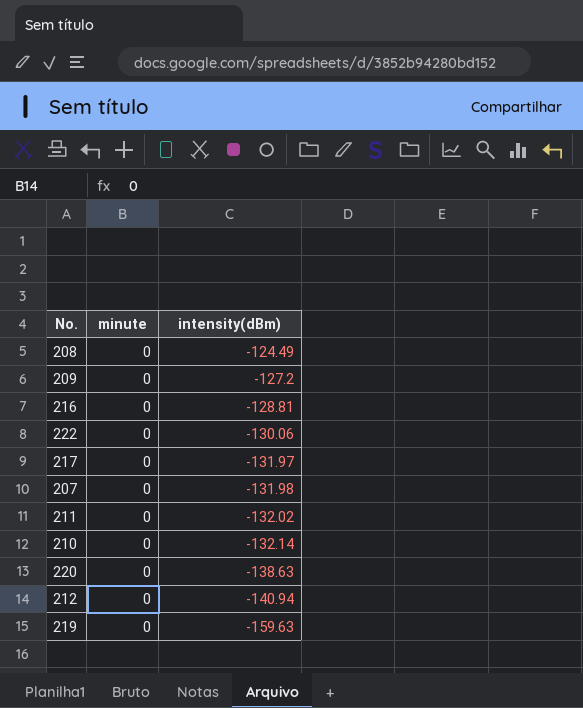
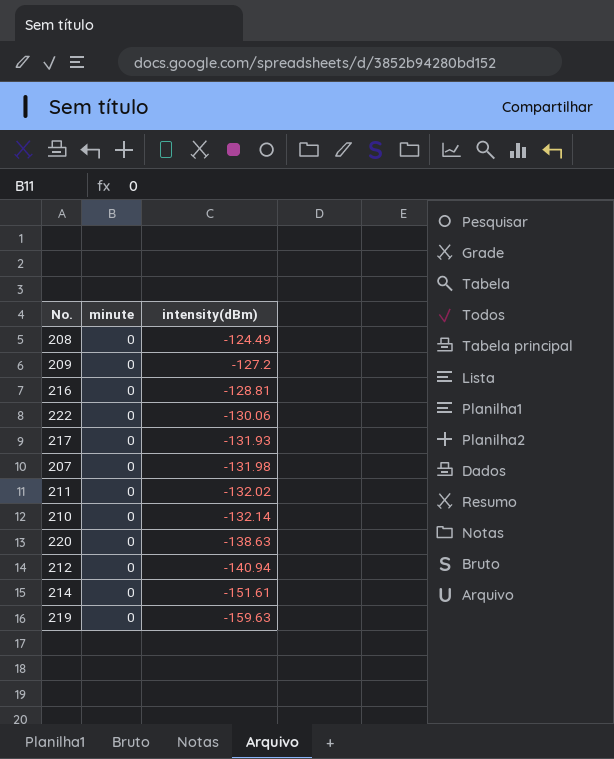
217 | intensity(dBm): -131.97 -> -131.93
row 214: none -> 0 | -151.61

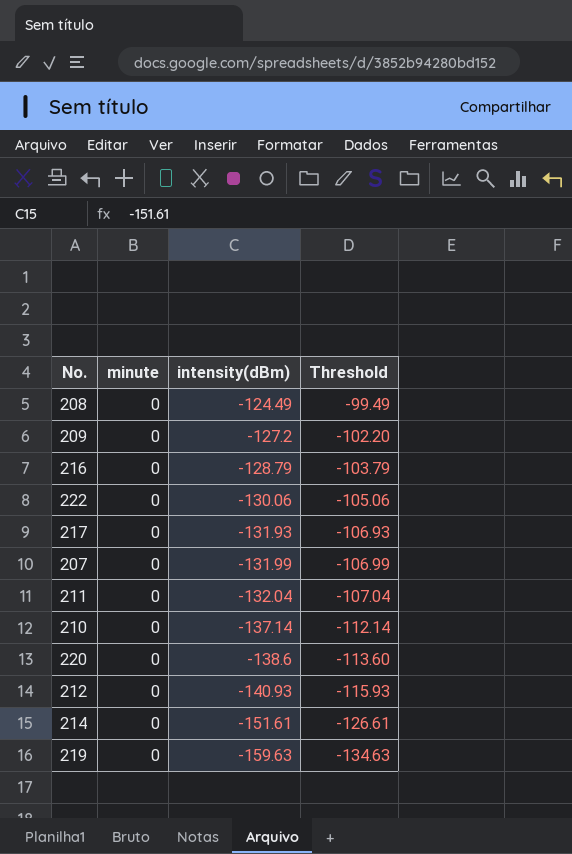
column Threshold | formula: none -> [intensity(dBm)] + 25
216 | intensity(dBm): -128.81 -> -128.79
207 | intensity(dBm): -131.98 -> -131.99
211 | intensity(dBm): -132.02 -> -132.04
210 | intensity(dBm): -132.14 -> -137.14
220 | intensity(dBm): -138.63 -> -138.6
212 | intensity(dBm): -140.94 -> -140.93

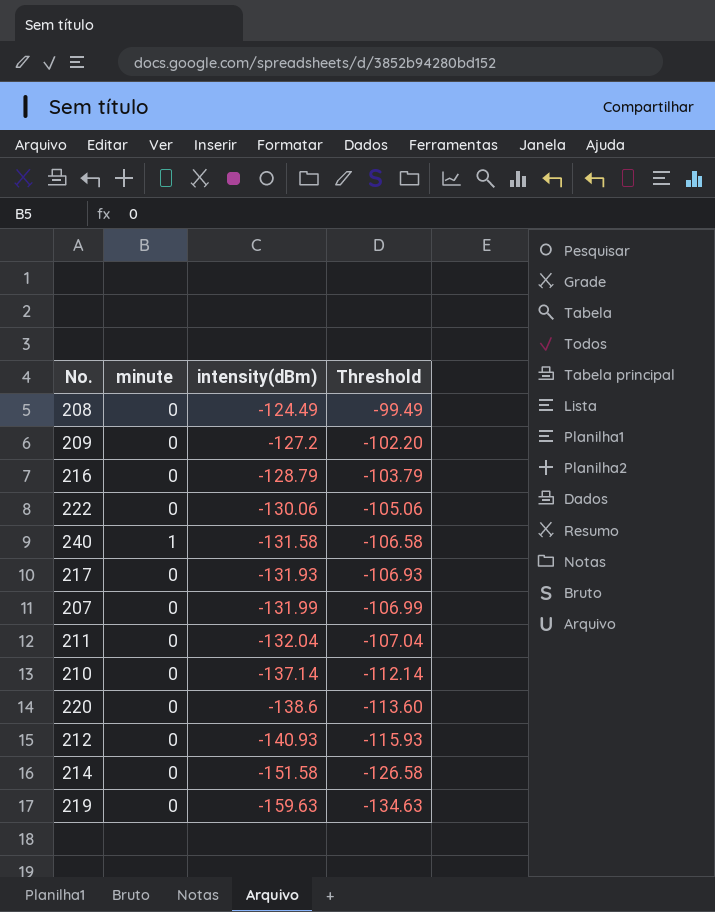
row 240: none -> 1 | -131.58 | -106.58
214 | intensity(dBm): -151.61 -> -151.58
214 | Threshold: -126.61 -> -126.58

